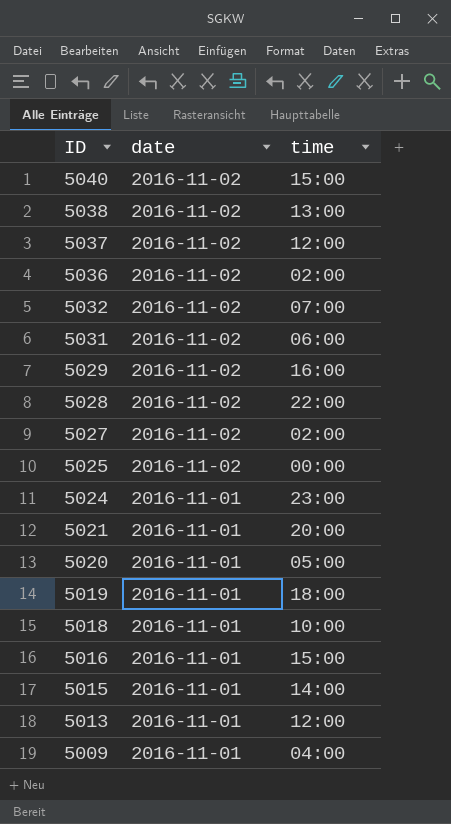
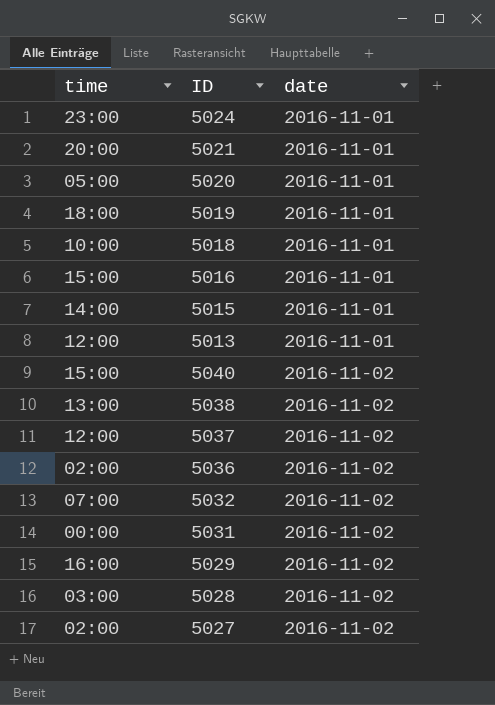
row order: ID descending -> date ascending
column time | position: 3 -> 1
row 5025: 2016-11-02 | 00:00 -> none
row 5009: 2016-11-01 | 04:00 -> none
5031 | time: 06:00 -> 00:00
5028 | time: 22:00 -> 03:00

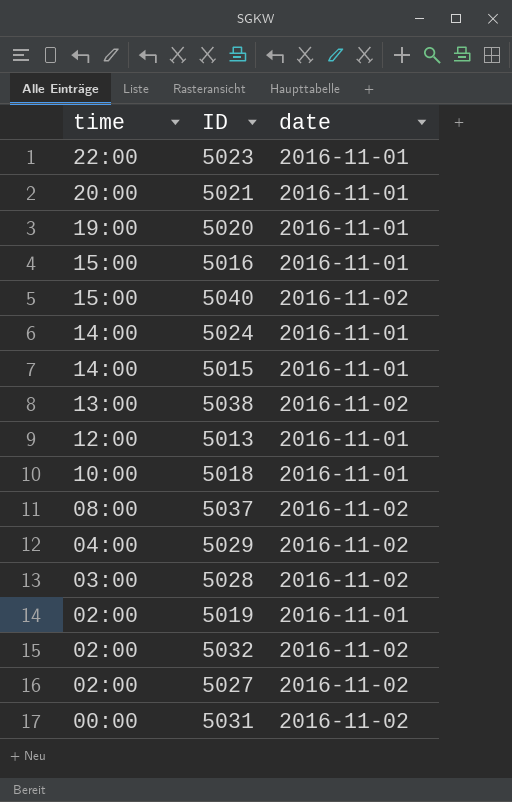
row order: date ascending -> time descending
row 5036: 02:00 | 2016-11-02 -> none
row 5023: none -> 22:00 | 2016-11-01
5020 | time: 05:00 -> 19:00
5024 | time: 23:00 -> 14:00
5037 | time: 12:00 -> 08:00
5029 | time: 16:00 -> 04:00
5019 | time: 18:00 -> 02:00
5032 | time: 07:00 -> 02:00

